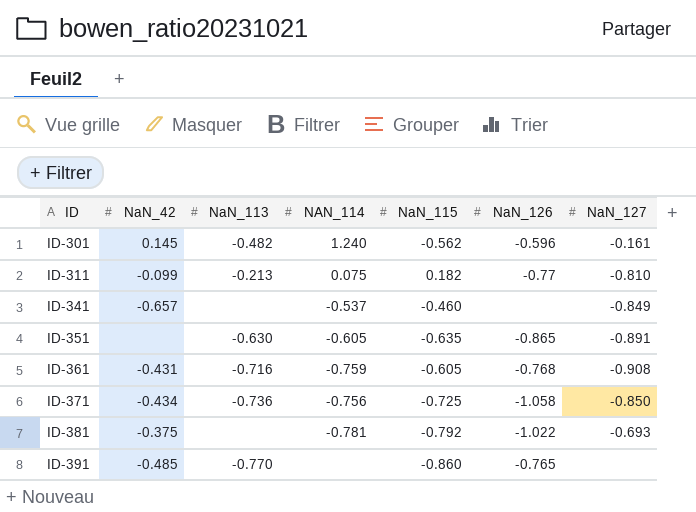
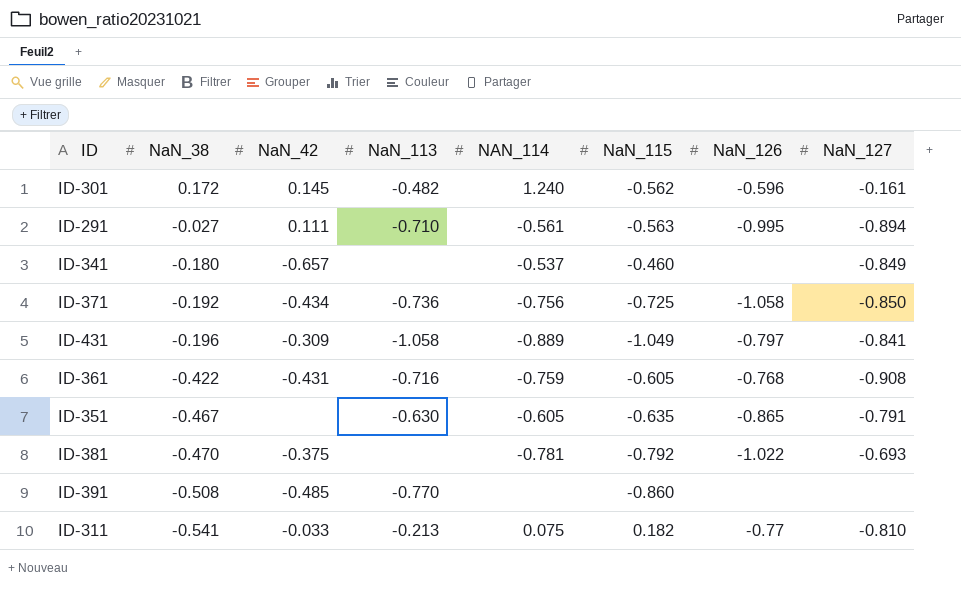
row order: ID ascending -> NaN_38 descending
column NaN_38 | position: none -> 2
row ID-291: none -> -0.027 | 0.111 | -0.710 | -0.561 | -0.563 | -0.995 | -0.894
row ID-431: none -> -0.196 | -0.309 | -1.058 | -0.889 | -1.049 | -0.797 | -0.841
ID-351 | NaN_127: -0.891 -> -0.791
ID-391 | NaN_126: -0.765 -> none
ID-311 | NaN_42: -0.099 -> -0.033

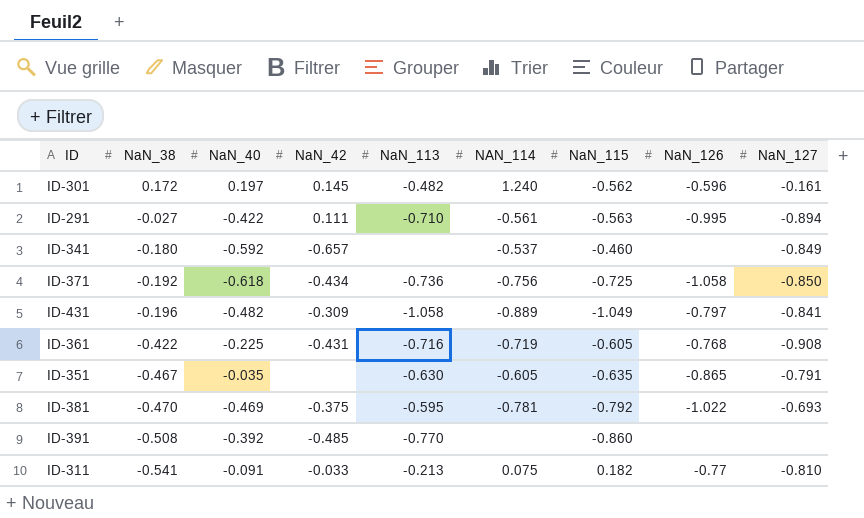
column NaN_40 | position: none -> 3
ID-361 | NAN_114: -0.759 -> -0.719
ID-381 | NaN_113: none -> -0.595

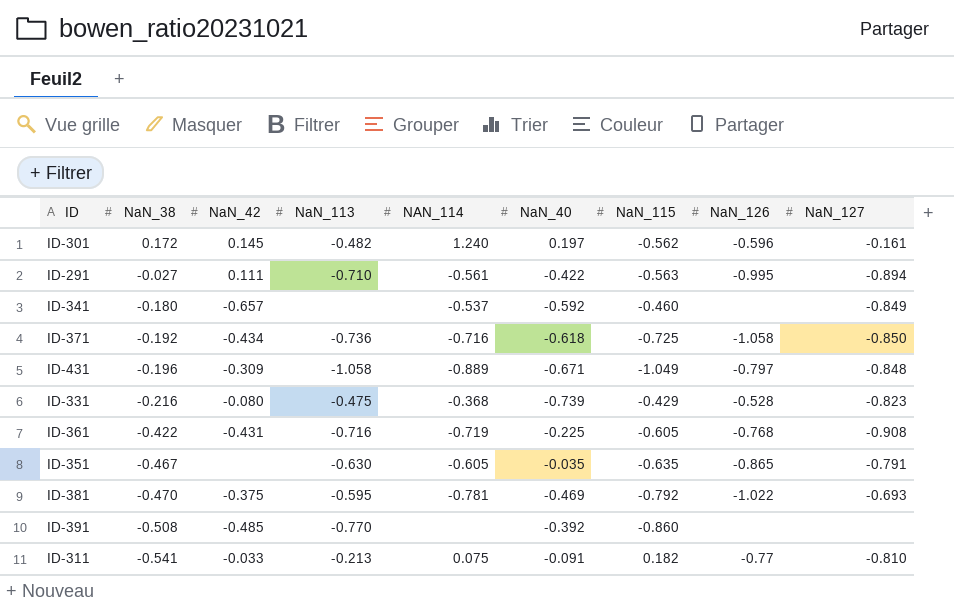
column NaN_40 | position: 3 -> 6
ID-371 | NAN_114: -0.756 -> -0.716
ID-431 | NaN_40: -0.482 -> -0.671
ID-431 | NaN_127: -0.841 -> -0.848
row ID-331: none -> -0.216 | -0.080 | -0.475 | -0.368 | -0.739 | -0.429 | -0.528 | -0.823

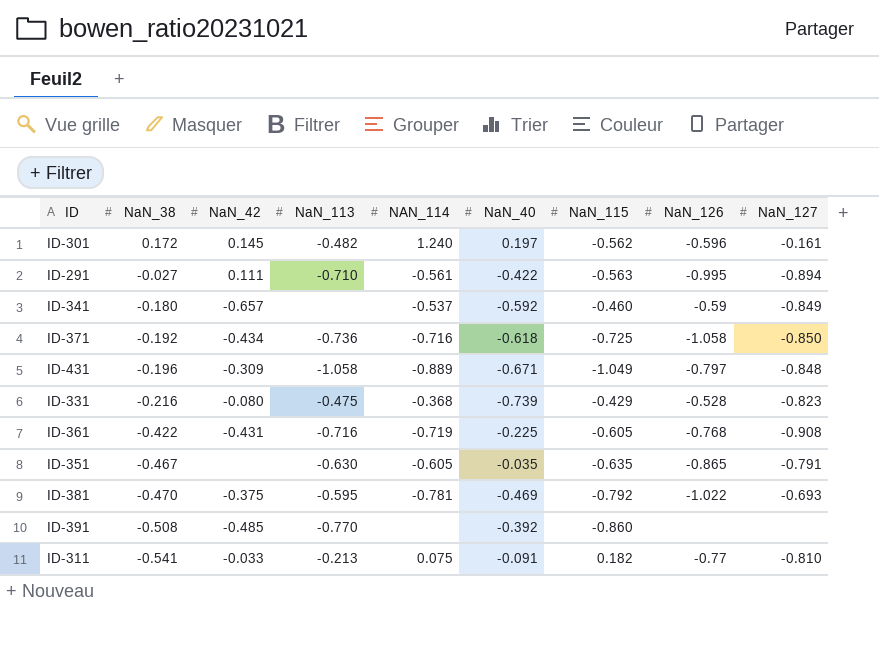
ID-341 | NaN_126: none -> -0.59

